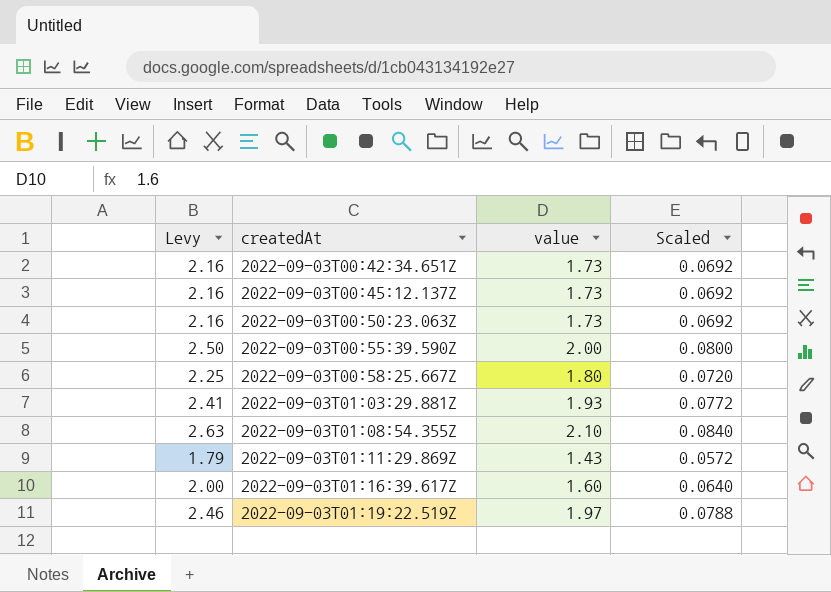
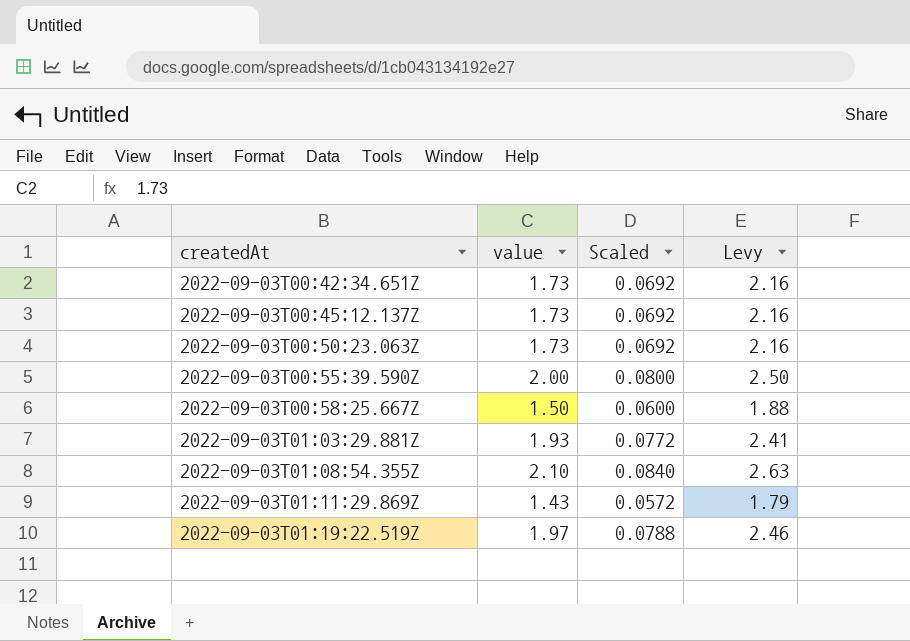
column Levy | position: 1 -> 4
row 2022-09-03T01:16:39.617Z: 2.00 | 1.60 | 0.0640 -> none
2022-09-03T00:58:25.667Z | value: 1.80 -> 1.50
2022-09-03T00:58:25.667Z | Scaled: 0.0720 -> 0.0600
2022-09-03T00:58:25.667Z | Levy: 2.25 -> 1.88

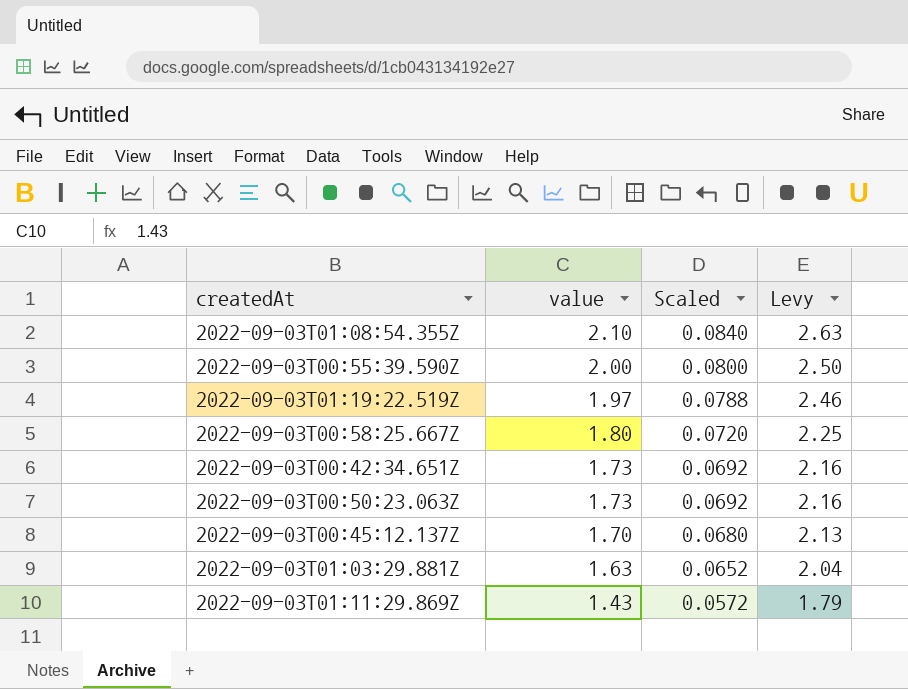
row order: createdAt ascending -> value descending
2022-09-03T00:58:25.667Z | value: 1.50 -> 1.80
2022-09-03T00:58:25.667Z | Scaled: 0.0600 -> 0.0720
2022-09-03T00:58:25.667Z | Levy: 1.88 -> 2.25
2022-09-03T00:45:12.137Z | value: 1.73 -> 1.70
2022-09-03T00:45:12.137Z | Scaled: 0.0692 -> 0.0680
2022-09-03T00:45:12.137Z | Levy: 2.16 -> 2.13
2022-09-03T01:03:29.881Z | value: 1.93 -> 1.63
2022-09-03T01:03:29.881Z | Scaled: 0.0772 -> 0.0652
2022-09-03T01:03:29.881Z | Levy: 2.41 -> 2.04

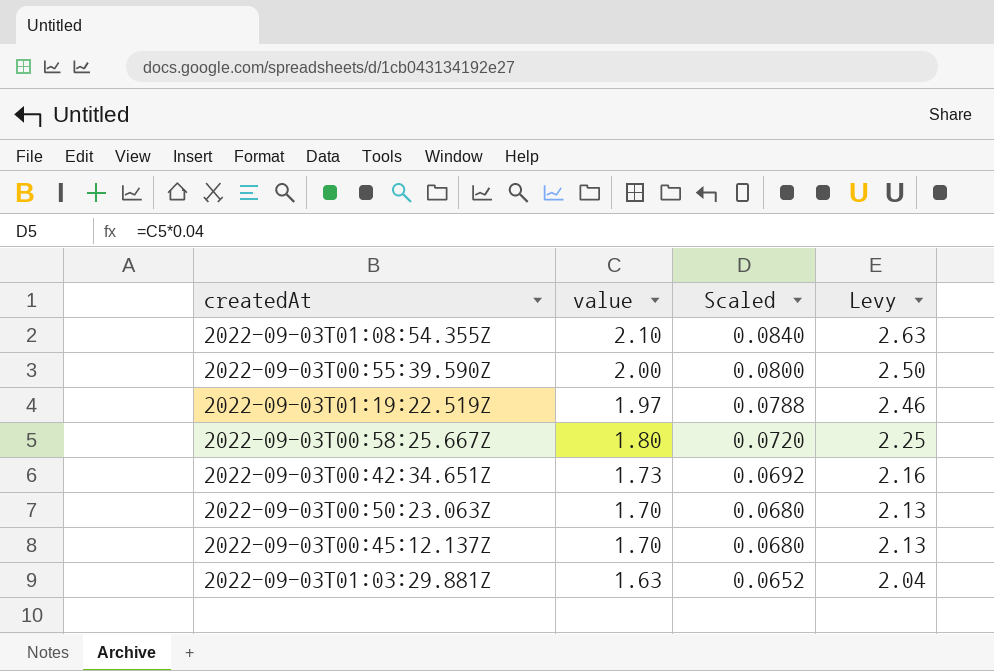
row 2022-09-03T01:11:29.869Z: 1.43 | 0.0572 | 1.79 -> none
2022-09-03T00:50:23.063Z | value: 1.73 -> 1.70
2022-09-03T00:50:23.063Z | Scaled: 0.0692 -> 0.0680
2022-09-03T00:50:23.063Z | Levy: 2.16 -> 2.13

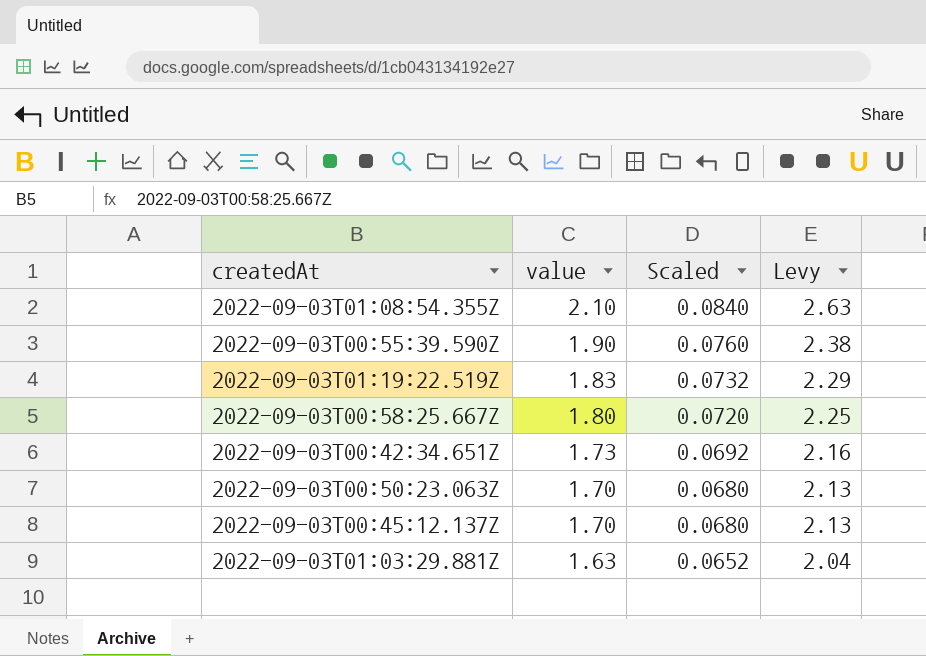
2022-09-03T00:55:39.590Z | value: 2.00 -> 1.90
2022-09-03T00:55:39.590Z | Scaled: 0.0800 -> 0.0760
2022-09-03T00:55:39.590Z | Levy: 2.50 -> 2.38
2022-09-03T01:19:22.519Z | value: 1.97 -> 1.83
2022-09-03T01:19:22.519Z | Scaled: 0.0788 -> 0.0732
2022-09-03T01:19:22.519Z | Levy: 2.46 -> 2.29

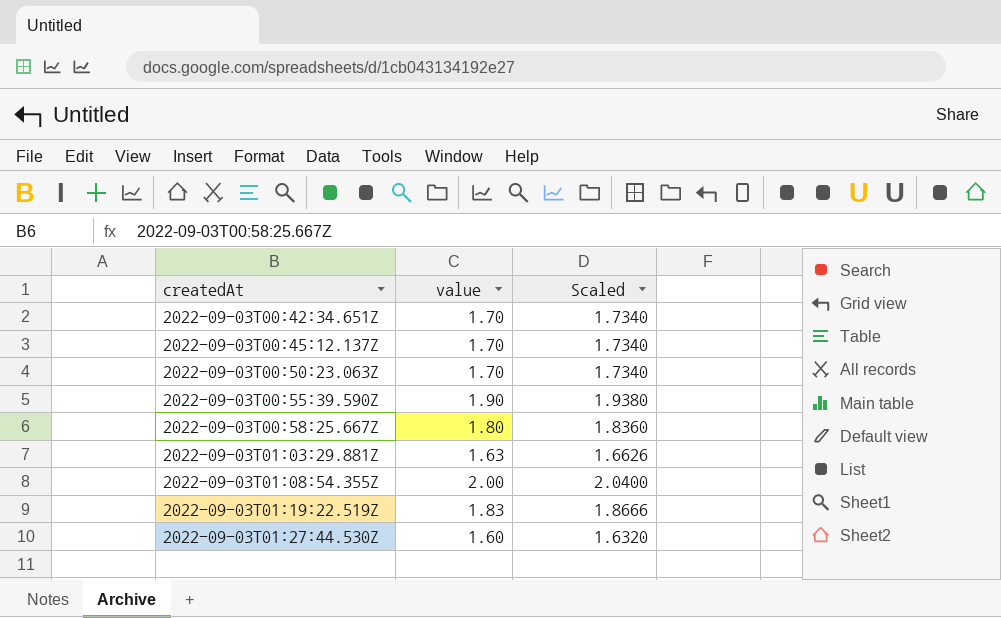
row order: value descending -> createdAt ascending
column Levy | formula: [value] * 1.25 -> none
column Scaled | formula: [value] * 0.04 -> [value] * 1.02
2022-09-03T00:42:34.651Z | value: 1.73 -> 1.70
2022-09-03T01:08:54.355Z | value: 2.10 -> 2.00
row 2022-09-03T01:27:44.530Z: none -> 1.60 | 1.6320

